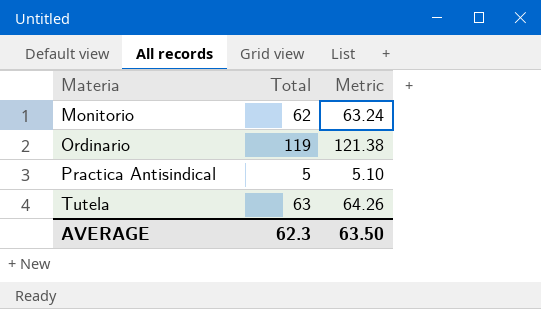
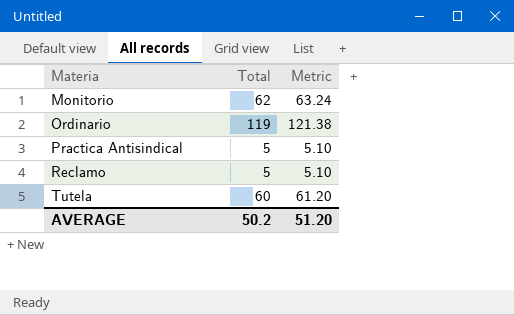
row Reclamo: none -> 5 | 5.10
Tutela | Total: 63 -> 60
Tutela | Metric: 64.26 -> 61.20
AVERAGE | Total: 62.3 -> 50.2
AVERAGE | Metric: 63.50 -> 51.20

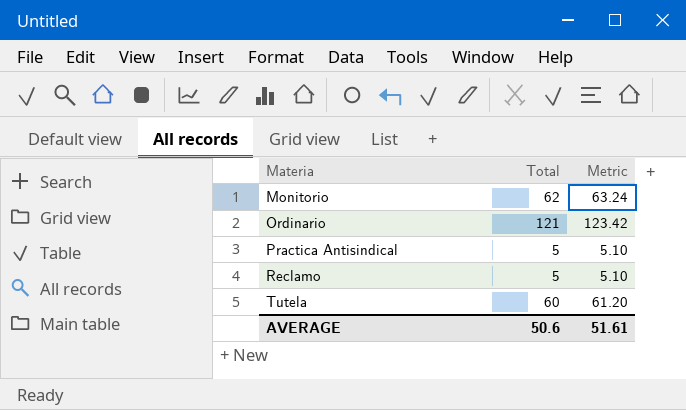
Ordinario | Total: 119 -> 121
Ordinario | Metric: 121.38 -> 123.42
AVERAGE | Total: 50.2 -> 50.6
AVERAGE | Metric: 51.20 -> 51.61

